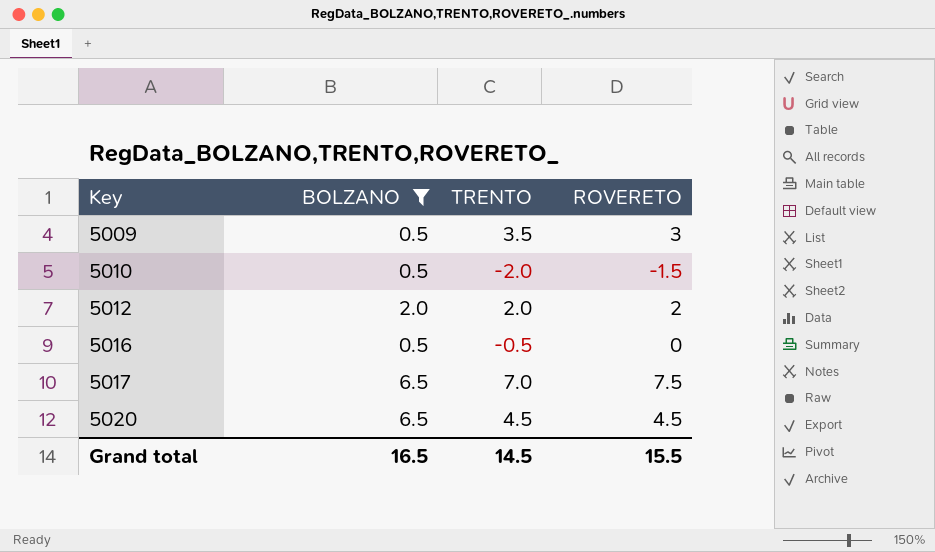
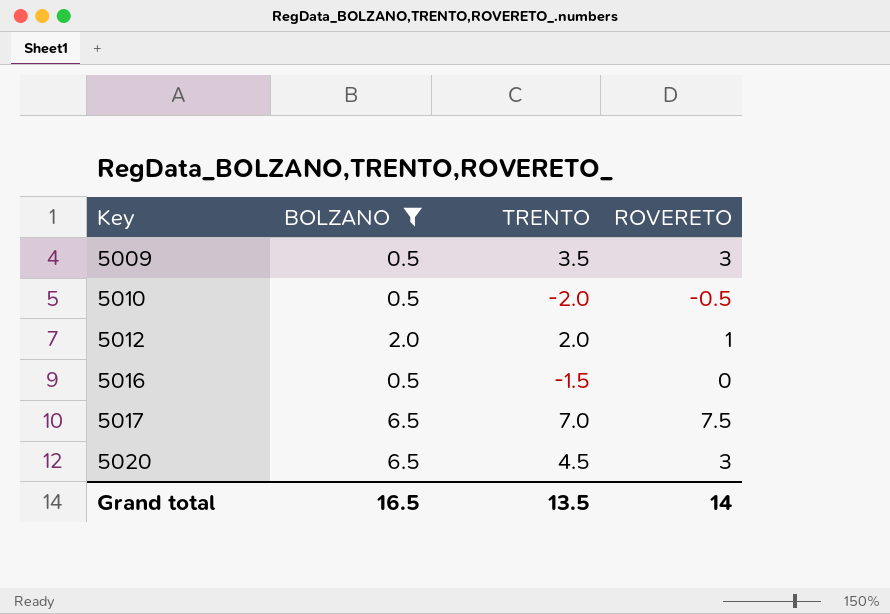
5010 | ROVERETO: -1.5 -> -0.5
5012 | ROVERETO: 2 -> 1
5016 | TRENTO: -0.5 -> -1.5
5020 | ROVERETO: 4.5 -> 3
Grand total | TRENTO: 14.5 -> 13.5
Grand total | ROVERETO: 15.5 -> 14

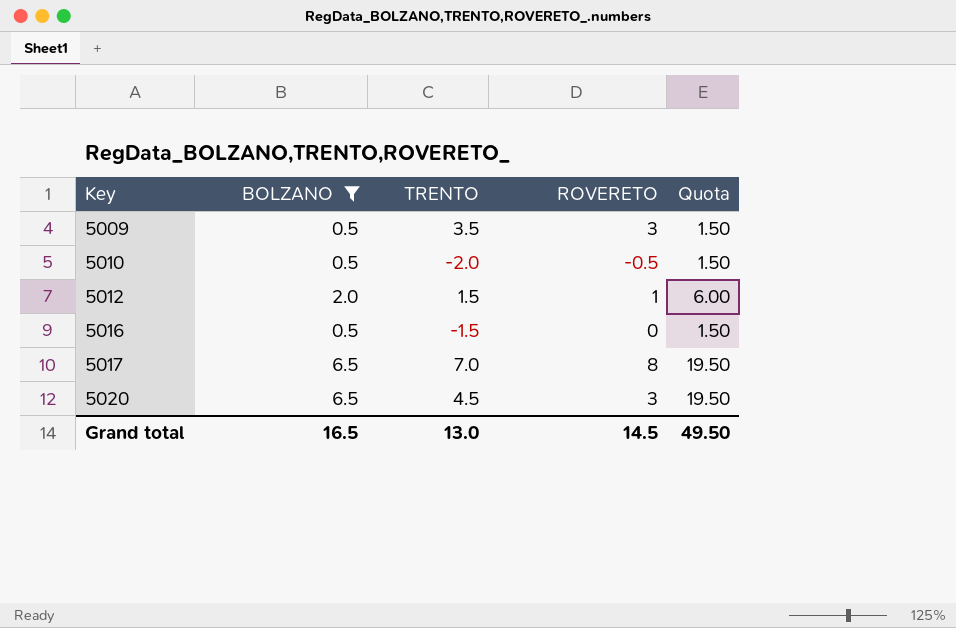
column Quota | formula: none -> [BOLZANO] * 3
5012 | TRENTO: 2.0 -> 1.5
5017 | ROVERETO: 7.5 -> 8
Grand total | TRENTO: 13.5 -> 13.0
Grand total | ROVERETO: 14 -> 14.5

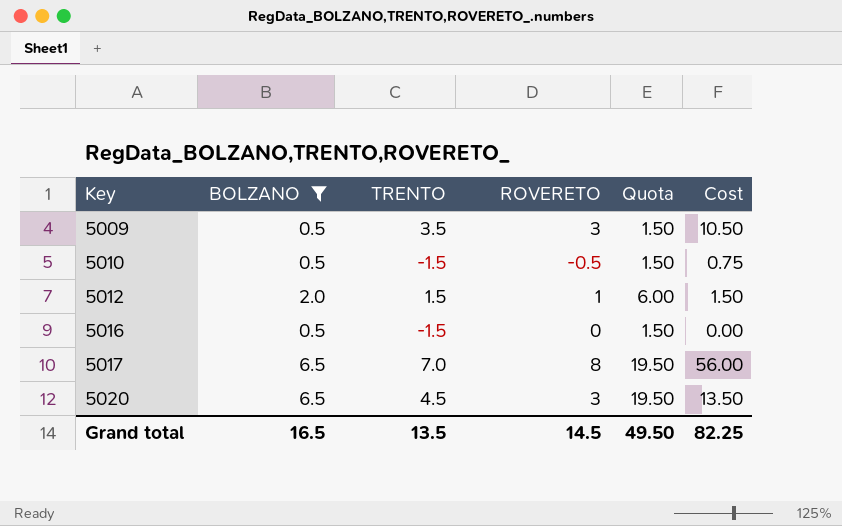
column Cost | formula: none -> [TRENTO] * [ROVERETO]
5010 | TRENTO: -2.0 -> -1.5
Grand total | TRENTO: 13.0 -> 13.5

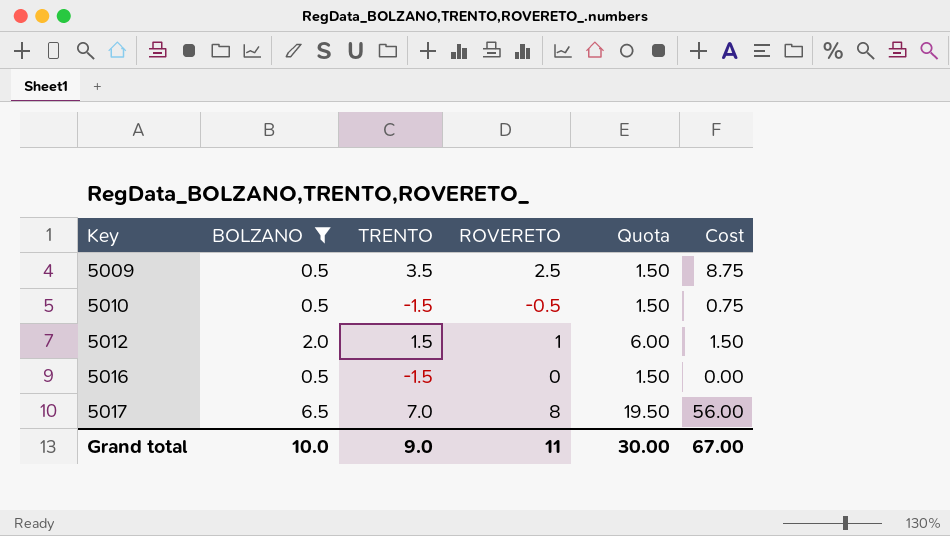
row 5020: 6.5 | 4.5 | 3 | 19.50 | 13.50 -> none
5009 | ROVERETO: 3 -> 2.5
5009 | Cost: 10.50 -> 8.75
Grand total | BOLZANO: 16.5 -> 10.0
Grand total | TRENTO: 13.5 -> 9.0
Grand total | ROVERETO: 14.5 -> 11
Grand total | Quota: 49.50 -> 30.00
Grand total | Cost: 82.25 -> 67.00

